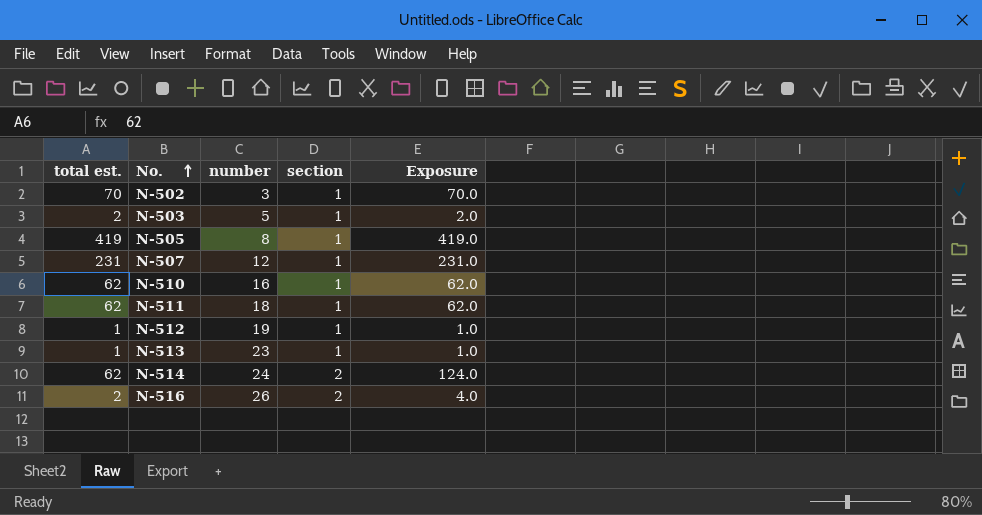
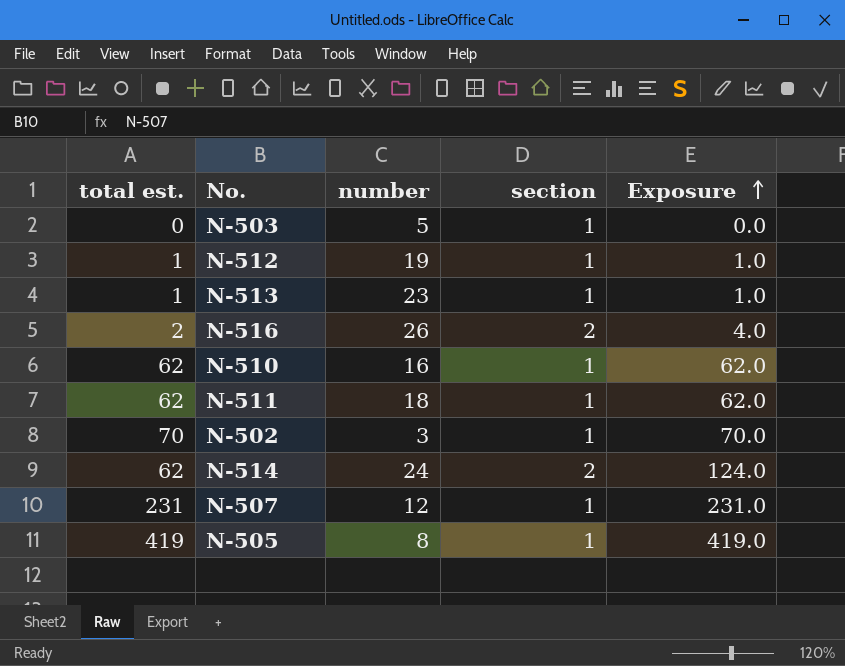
row order: No. ascending -> Exposure ascending
N-503 | total est.: 2 -> 0
N-503 | Exposure: 2.0 -> 0.0

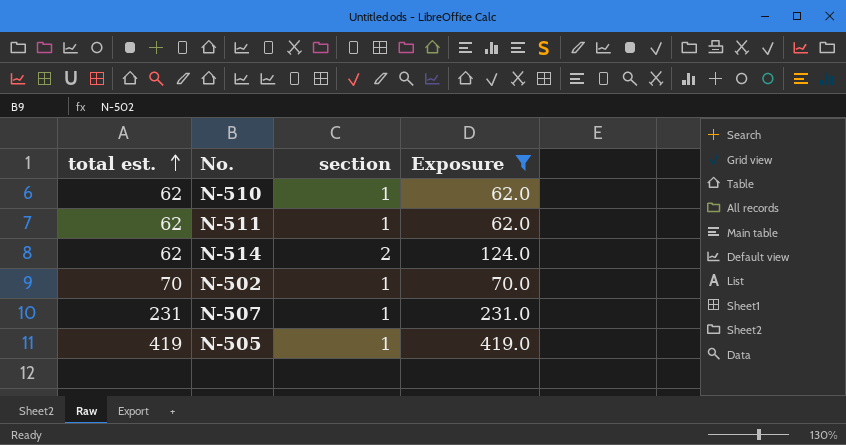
filter: none -> Exposure >= 62.0
row order: Exposure ascending -> total est. ascending
column number | position: 3 -> none

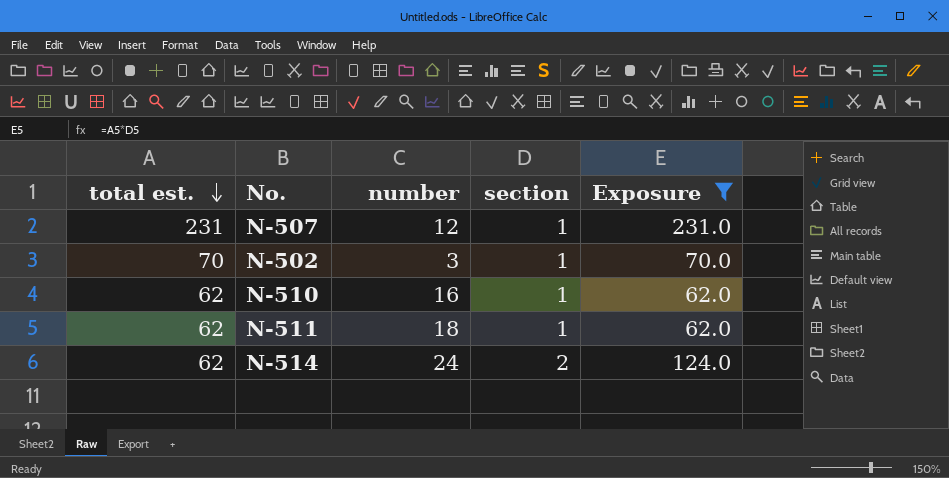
row order: total est. ascending -> total est. descending
column number | position: none -> 3
row N-505: 419 | 1 | 419.0 -> none

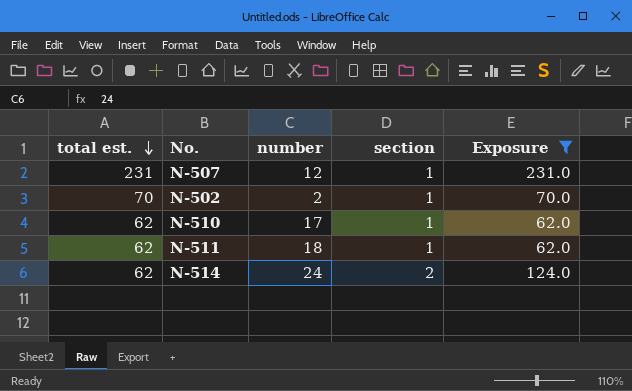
N-502 | number: 3 -> 2
N-510 | number: 16 -> 17

